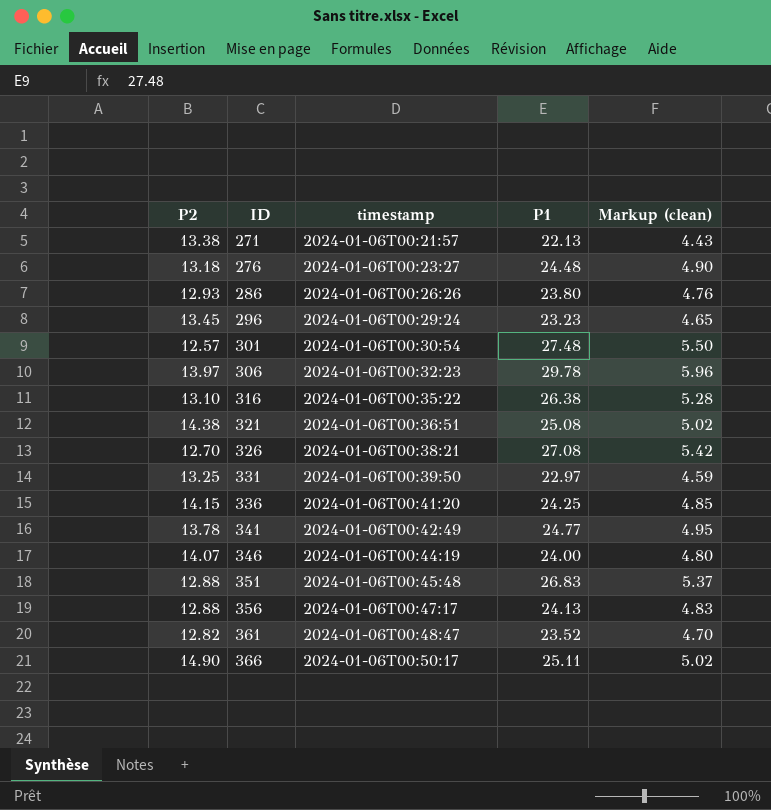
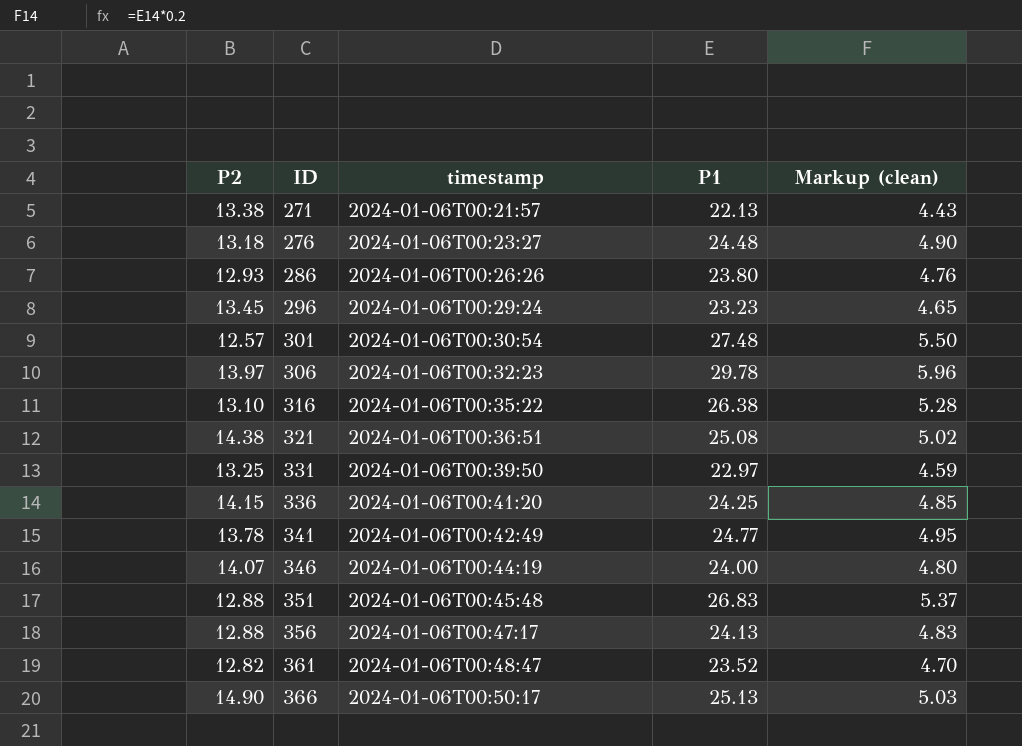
row 326: 12.70 | 2024-01-06T00:38:21 | 27.08 | 5.42 -> none
366 | P1: 25.11 -> 25.13
366 | Markup (clean): 5.02 -> 5.03

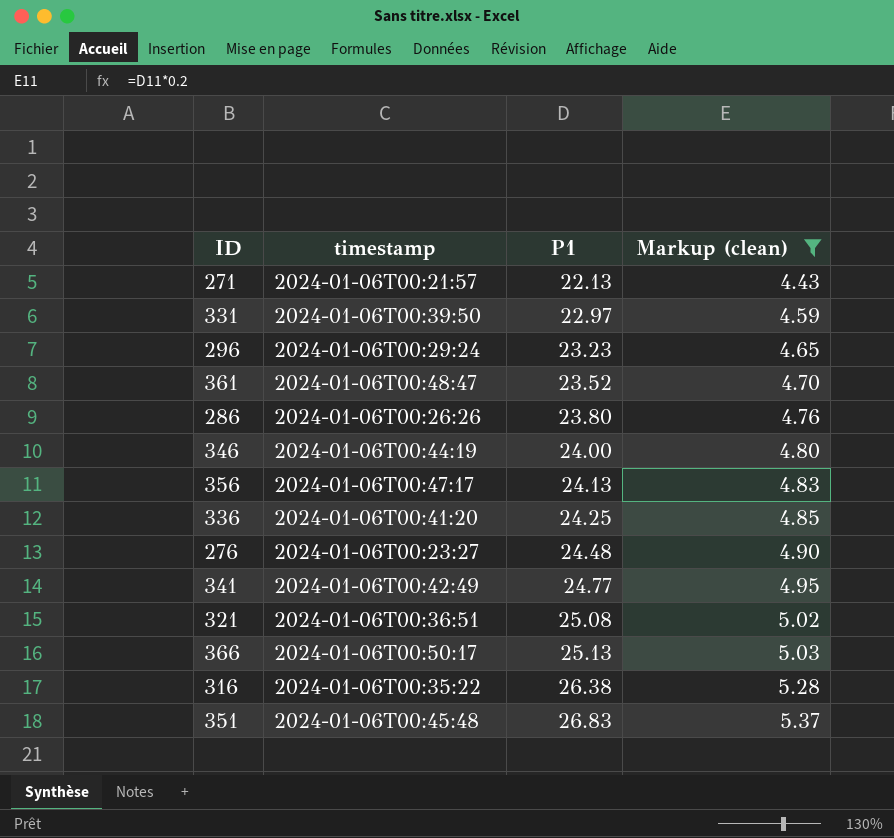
filter: none -> Markup (clean) <= 5.37
row order: ID ascending -> P1 ascending
column P2 | position: 1 -> none

